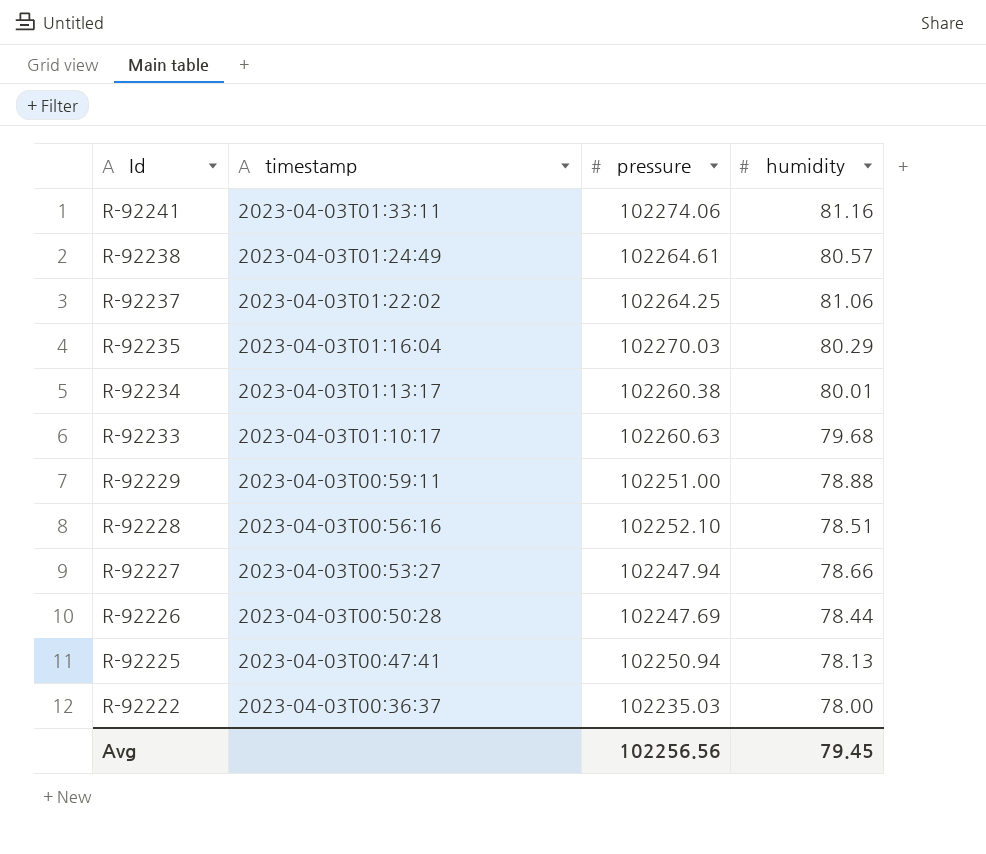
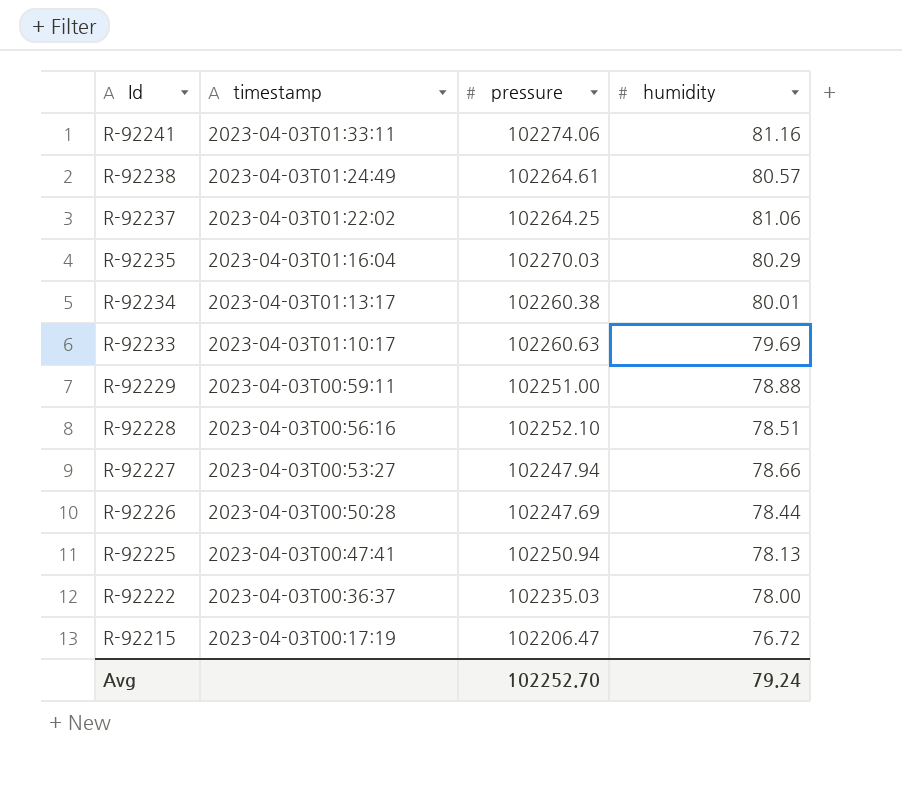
R-92233 | humidity: 79.68 -> 79.69
row R-92215: none -> 2023-04-03T00:17:19 | 102206.47 | 76.72
Avg | pressure: 102256.56 -> 102252.70
Avg | humidity: 79.45 -> 79.24

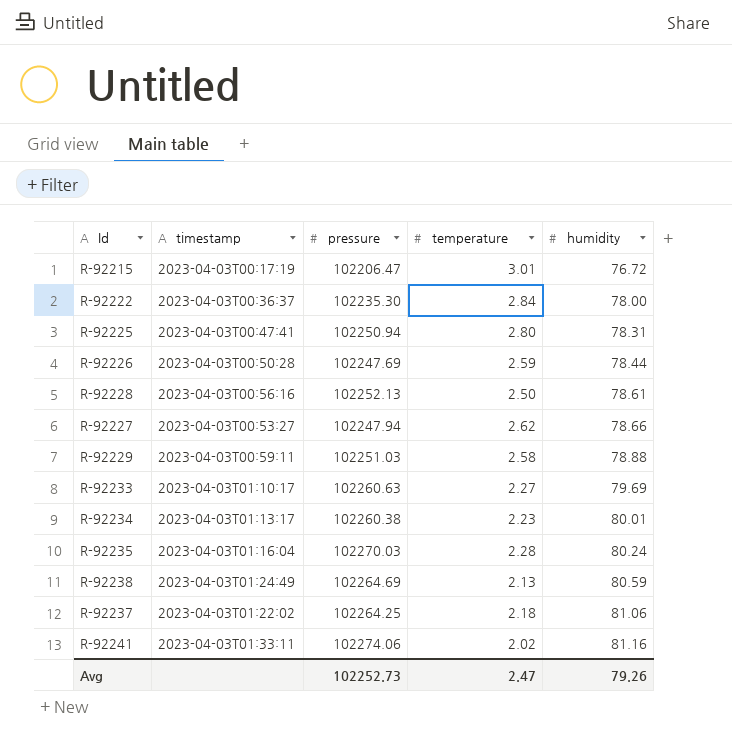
row order: Id descending -> humidity ascending
column temperature | position: none -> 4
R-92222 | pressure: 102235.03 -> 102235.30
R-92225 | humidity: 78.13 -> 78.31
R-92228 | pressure: 102252.10 -> 102252.13
R-92228 | humidity: 78.51 -> 78.61
R-92229 | pressure: 102251.00 -> 102251.03
R-92235 | humidity: 80.29 -> 80.24
R-92238 | pressure: 102264.61 -> 102264.69
R-92238 | humidity: 80.57 -> 80.59
Avg | pressure: 102252.70 -> 102252.73
Avg | humidity: 79.24 -> 79.26

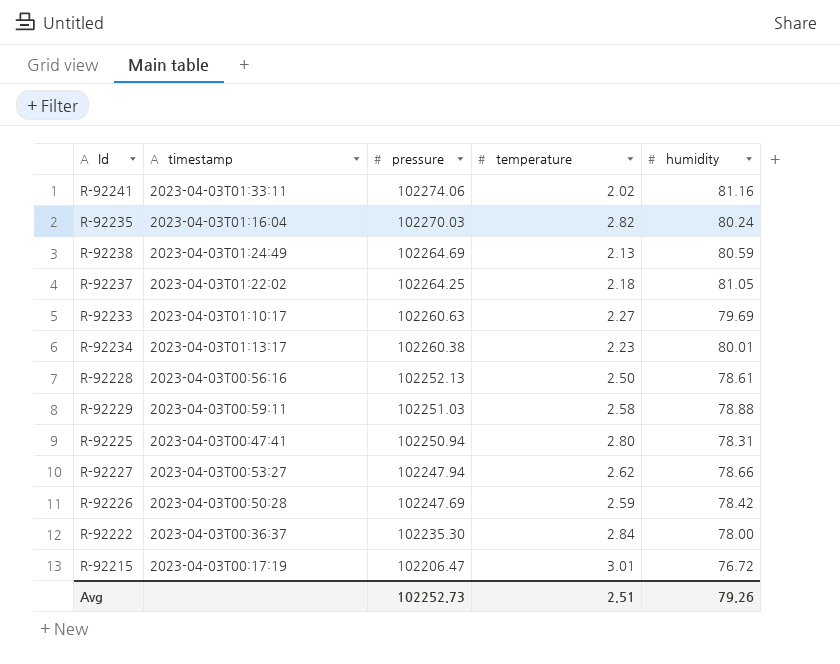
row order: humidity ascending -> pressure descending
R-92235 | temperature: 2.28 -> 2.82
R-92237 | humidity: 81.06 -> 81.05
R-92226 | humidity: 78.44 -> 78.42
Avg | temperature: 2.47 -> 2.51

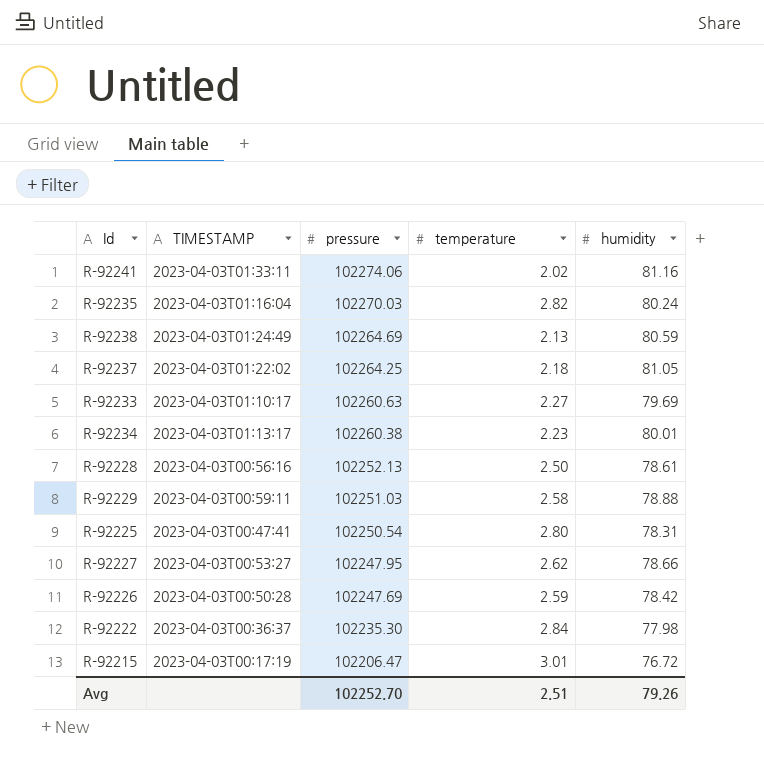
column name: timestamp -> TIMESTAMP
R-92225 | pressure: 102250.94 -> 102250.54
R-92227 | pressure: 102247.94 -> 102247.95
R-92222 | humidity: 78.00 -> 77.98
Avg | pressure: 102252.73 -> 102252.70

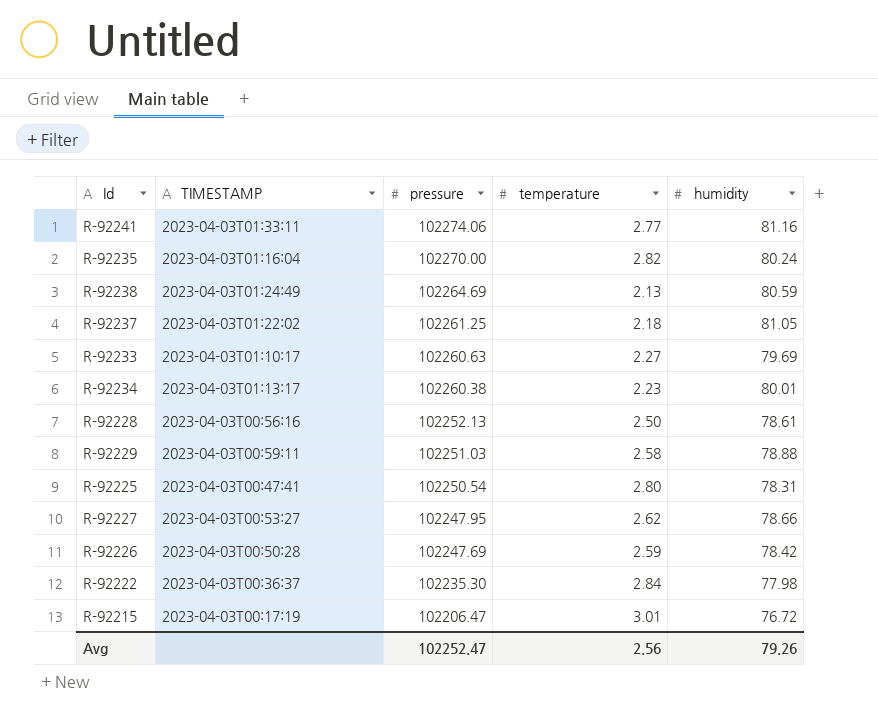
R-92241 | temperature: 2.02 -> 2.77
R-92235 | pressure: 102270.03 -> 102270.00
R-92237 | pressure: 102264.25 -> 102261.25
Avg | pressure: 102252.70 -> 102252.47
Avg | temperature: 2.51 -> 2.56

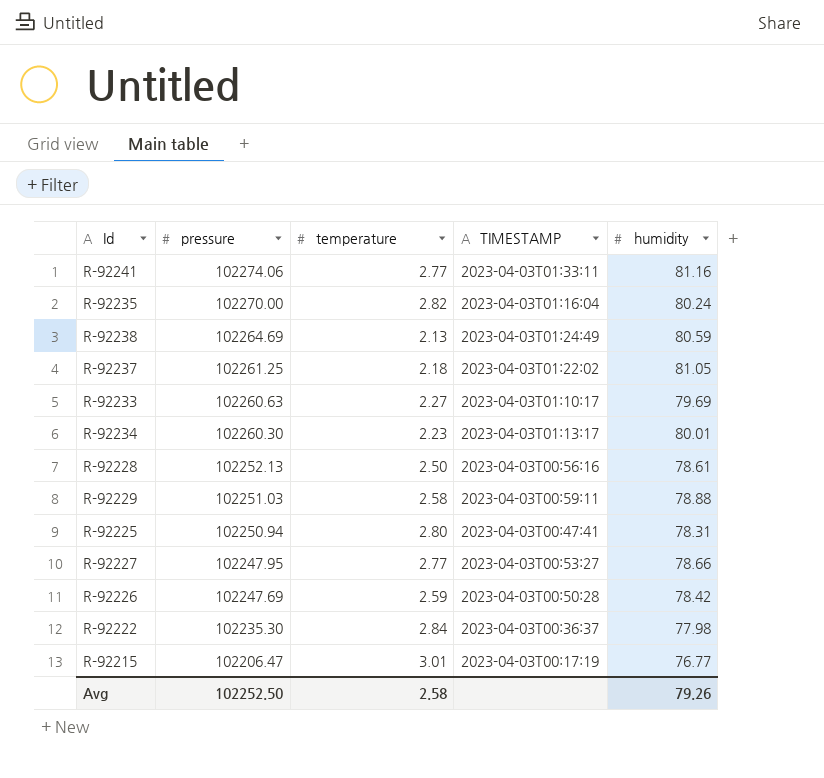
column TIMESTAMP | position: 2 -> 4
R-92234 | pressure: 102260.38 -> 102260.30
R-92225 | pressure: 102250.54 -> 102250.94
R-92227 | temperature: 2.62 -> 2.77
R-92215 | humidity: 76.72 -> 76.77
Avg | pressure: 102252.47 -> 102252.50
Avg | temperature: 2.56 -> 2.58

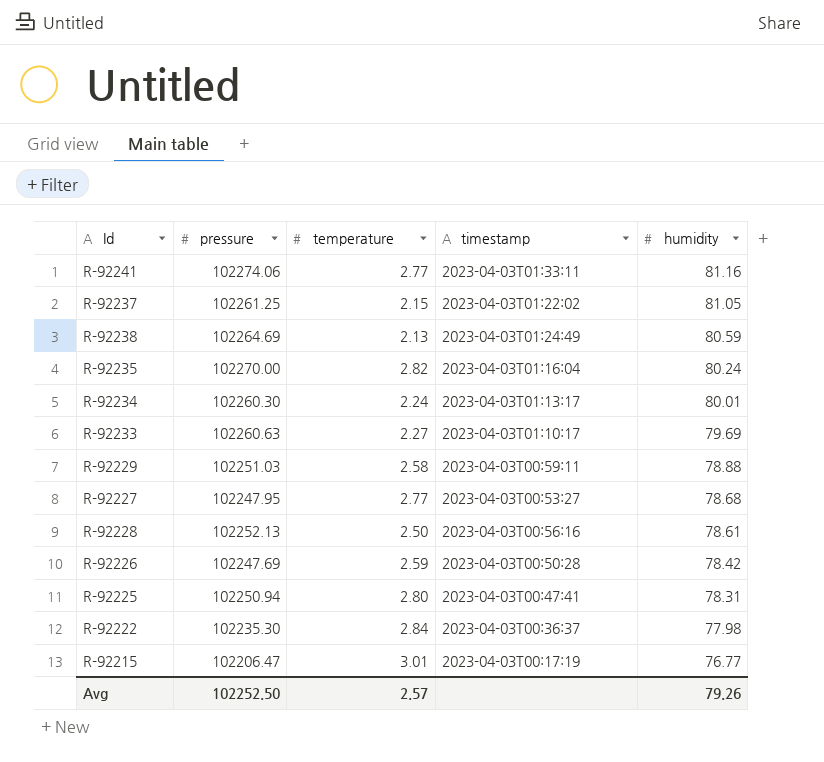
row order: pressure descending -> humidity descending
column name: TIMESTAMP -> timestamp
R-92237 | temperature: 2.18 -> 2.15
R-92234 | temperature: 2.23 -> 2.24
R-92227 | humidity: 78.66 -> 78.68
Avg | temperature: 2.58 -> 2.57

